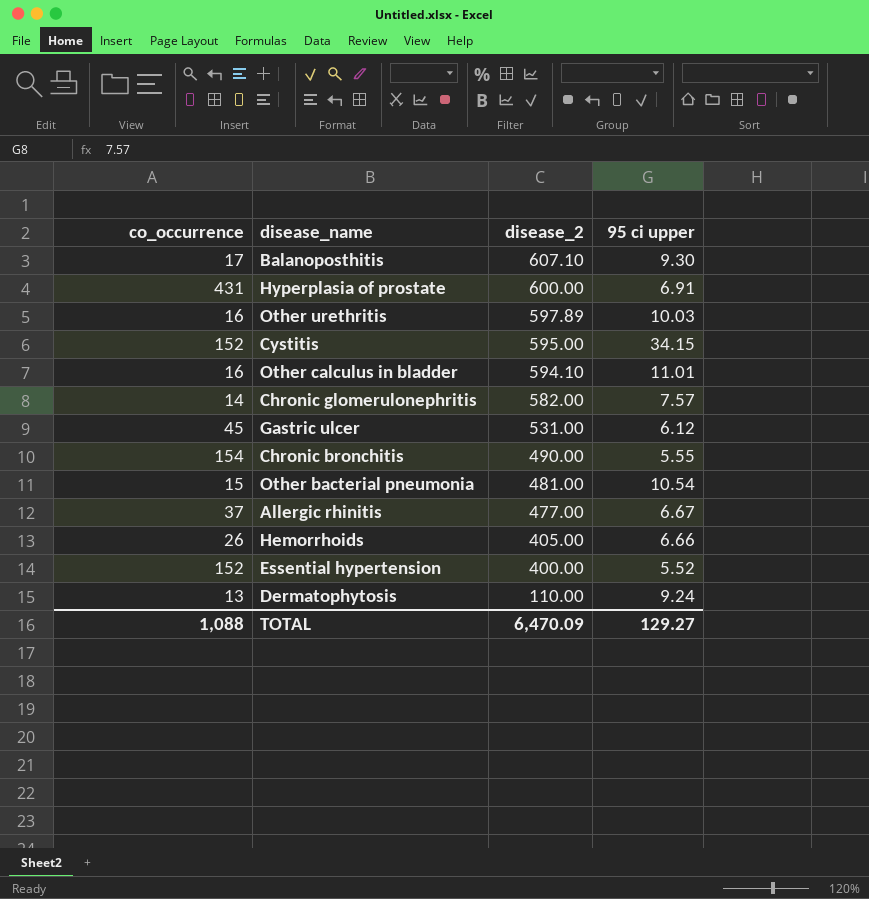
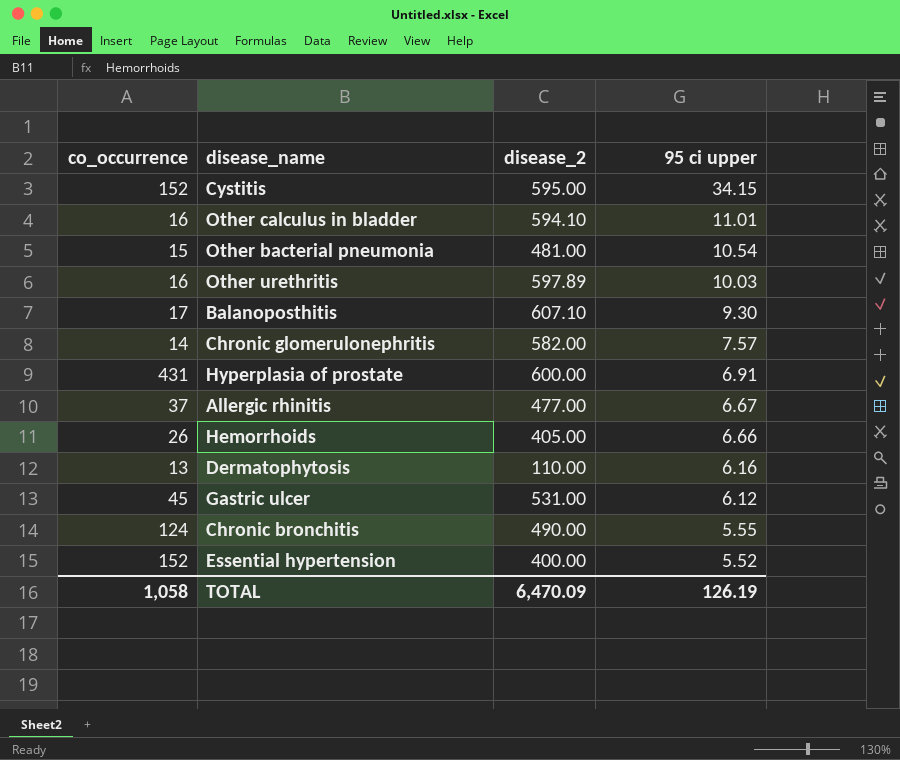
row order: disease_2 descending -> 95 ci upper descending
Dermatophytosis | 95 ci upper: 9.24 -> 6.16
Chronic bronchitis | co_occurrence: 154 -> 124
TOTAL | co_occurrence: 1,088 -> 1,058
TOTAL | 95 ci upper: 129.27 -> 126.19

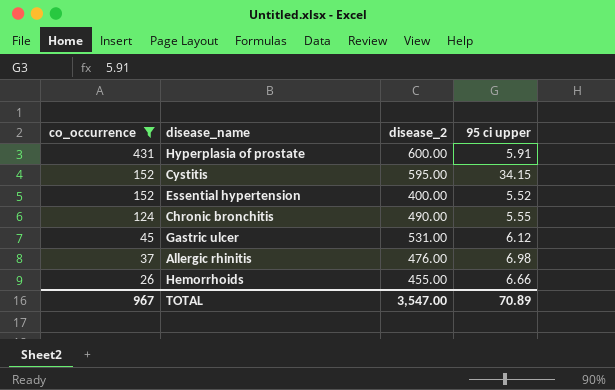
filter: none -> co_occurrence >= 26
row order: 95 ci upper descending -> co_occurrence descending
Hyperplasia of prostate | 95 ci upper: 6.91 -> 5.91
Allergic rhinitis | disease_2: 477.00 -> 476.00
Allergic rhinitis | 95 ci upper: 6.67 -> 6.98
Hemorrhoids | disease_2: 405.00 -> 455.00
TOTAL | co_occurrence: 1,058 -> 967
TOTAL | disease_2: 6,470.09 -> 3,547.00
TOTAL | 95 ci upper: 126.19 -> 70.89

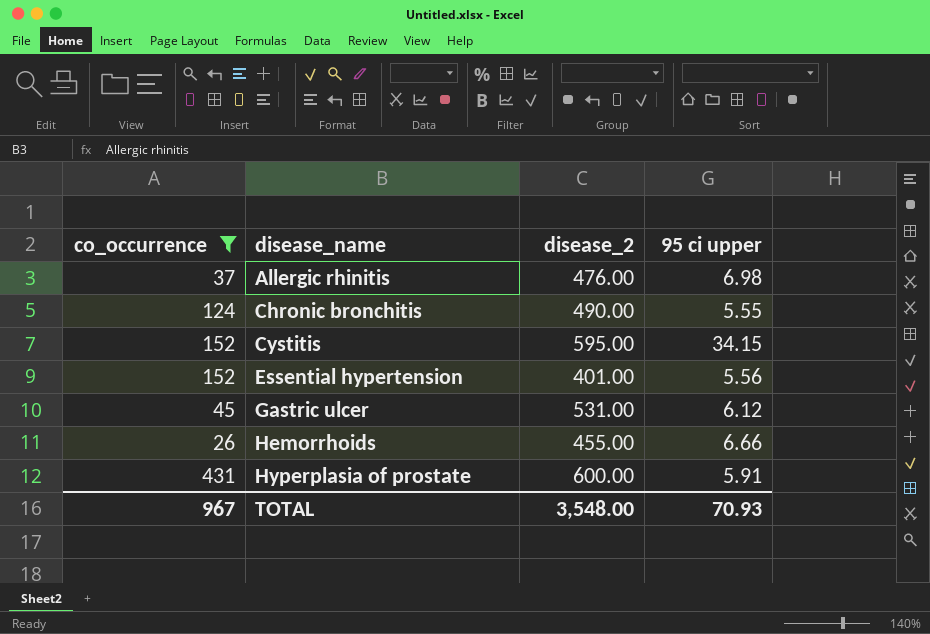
row order: co_occurrence descending -> disease_name ascending
Essential hypertension | disease_2: 400.00 -> 401.00
Essential hypertension | 95 ci upper: 5.52 -> 5.56
TOTAL | disease_2: 3,547.00 -> 3,548.00
TOTAL | 95 ci upper: 70.89 -> 70.93

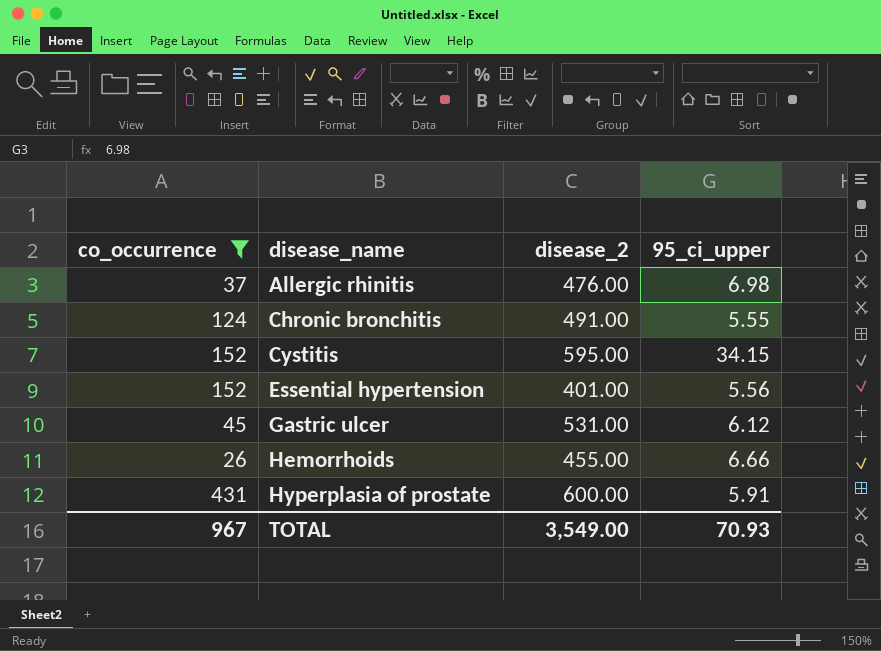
column name: 95 ci upper -> 95_ci_upper
Chronic bronchitis | disease_2: 490.00 -> 491.00
TOTAL | disease_2: 3,548.00 -> 3,549.00

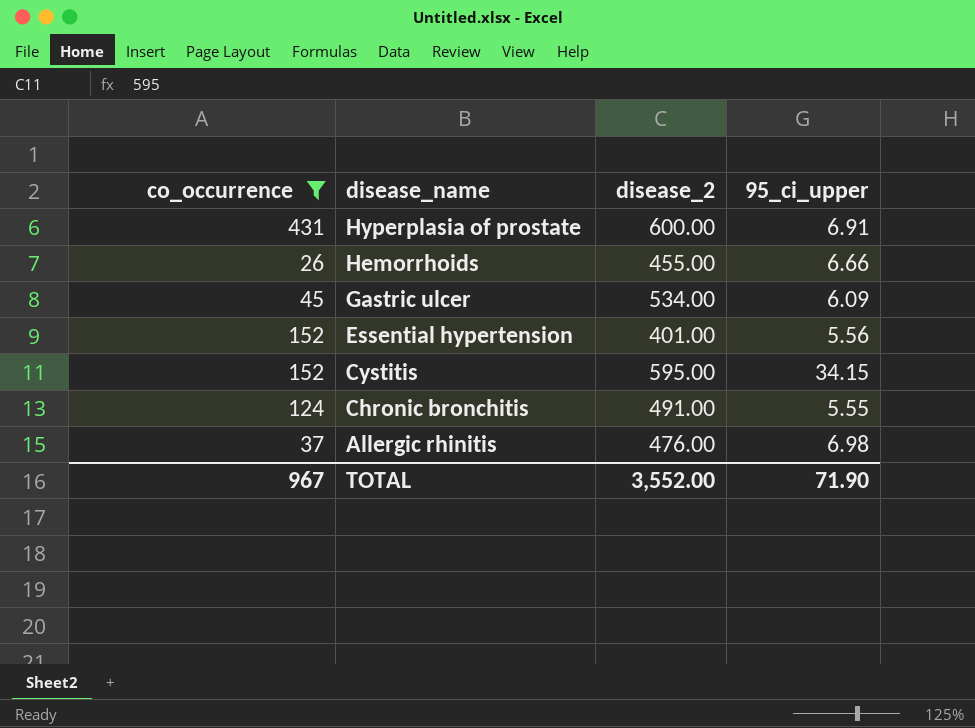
row order: disease_name ascending -> disease_name descending
Hyperplasia of prostate | 95_ci_upper: 5.91 -> 6.91
Gastric ulcer | disease_2: 531.00 -> 534.00
Gastric ulcer | 95_ci_upper: 6.12 -> 6.09
TOTAL | disease_2: 3,549.00 -> 3,552.00
TOTAL | 95_ci_upper: 70.93 -> 71.90

